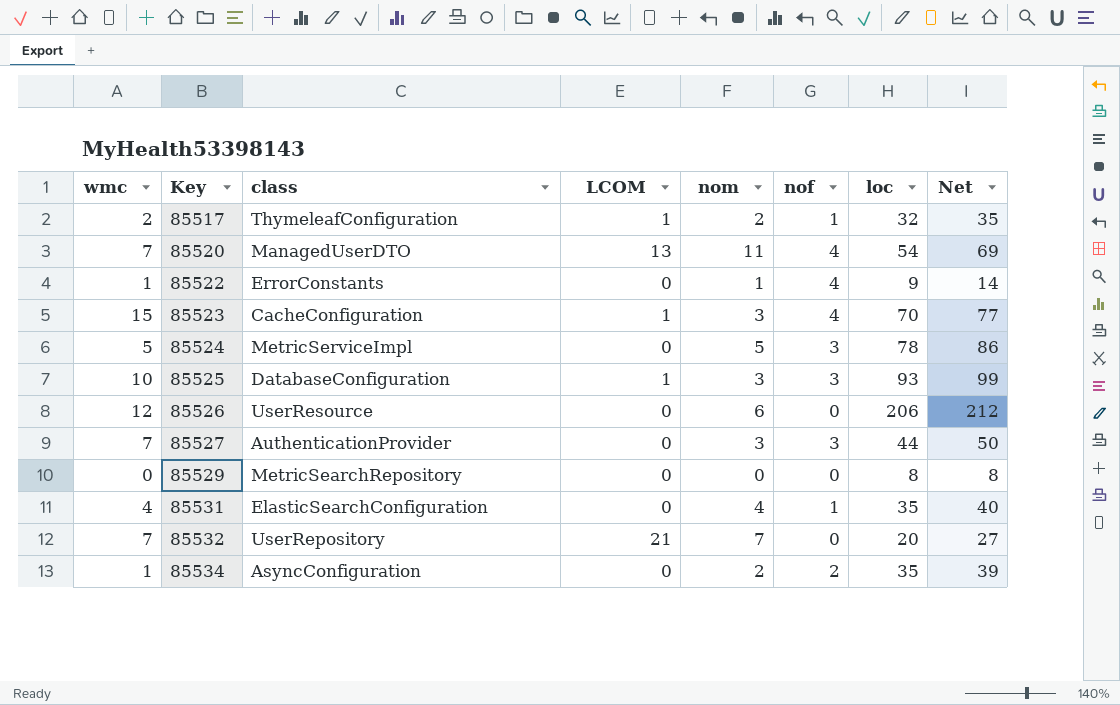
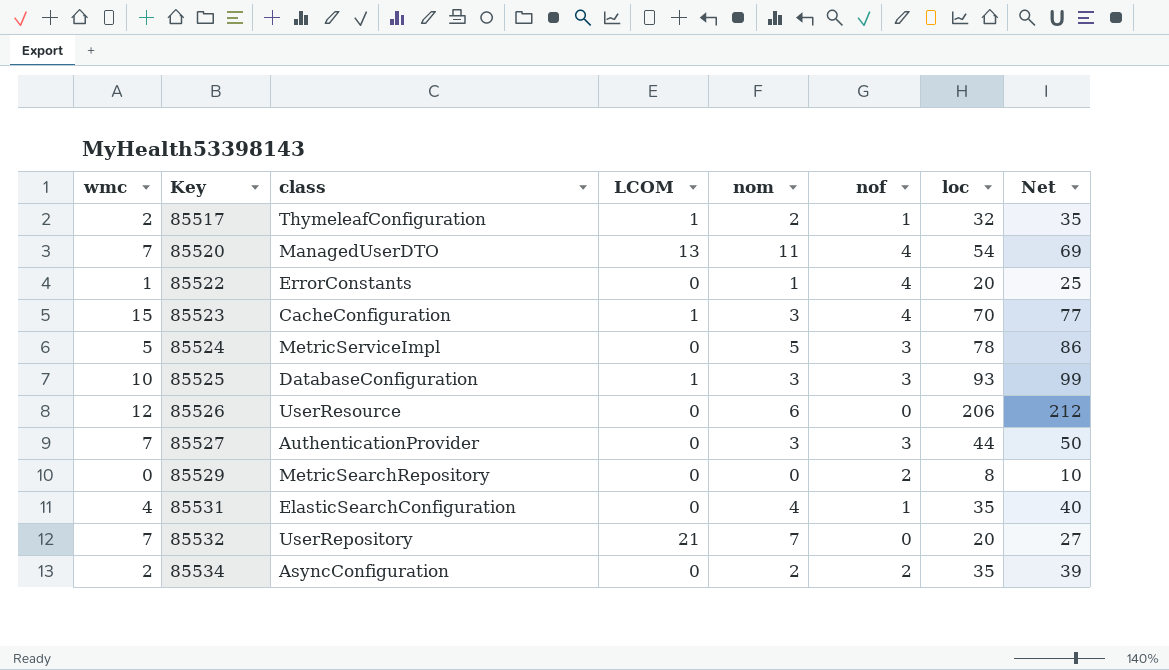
85522 | loc: 9 -> 20
85522 | Net: 14 -> 25
85529 | nof: 0 -> 2
85529 | Net: 8 -> 10
85534 | wmc: 1 -> 2

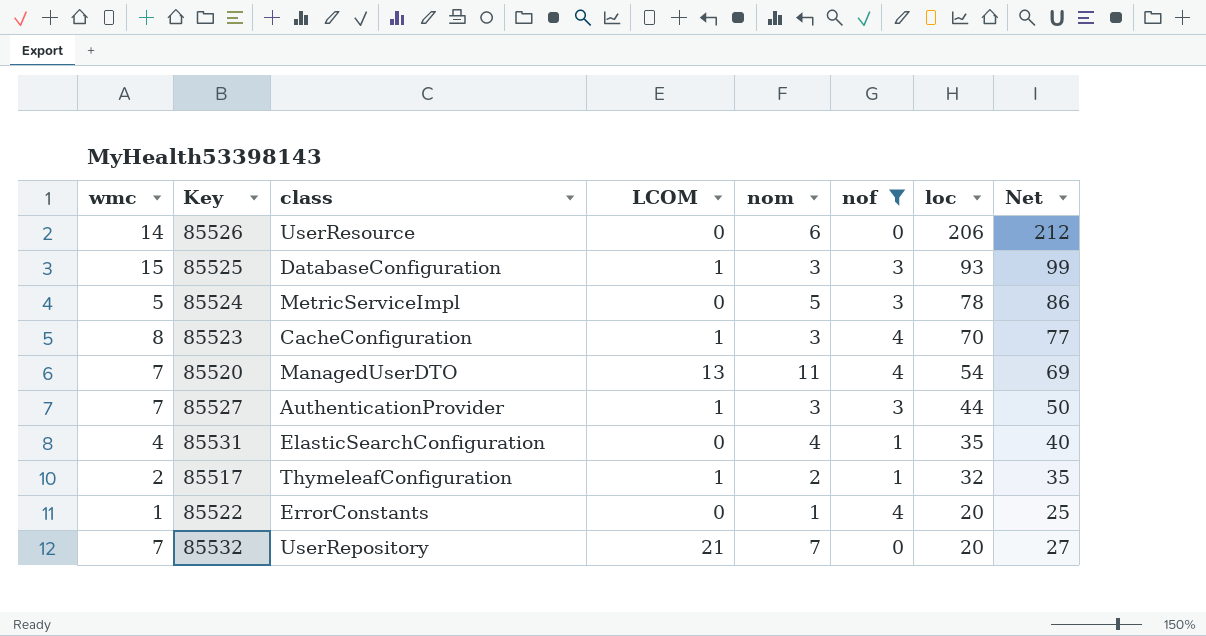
filter: none -> nof != 2
row order: Key ascending -> loc descending
85526 | wmc: 12 -> 14
85525 | wmc: 10 -> 15
85523 | wmc: 15 -> 8
85527 | LCOM: 0 -> 1

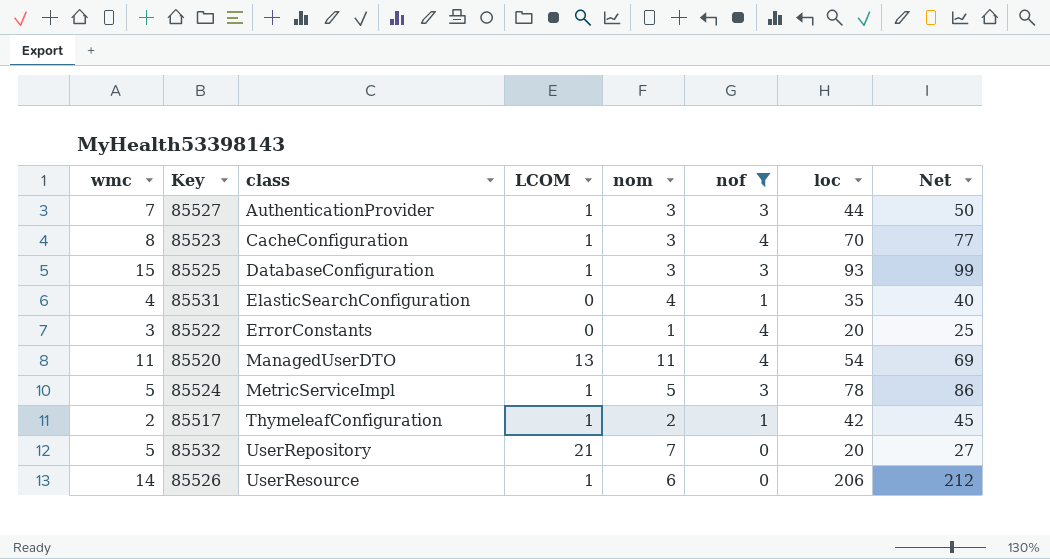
row order: loc descending -> class ascending
85522 | wmc: 1 -> 3
85520 | wmc: 7 -> 11
85524 | LCOM: 0 -> 1
85517 | loc: 32 -> 42
85517 | Net: 35 -> 45
85532 | wmc: 7 -> 5
85526 | LCOM: 0 -> 1

